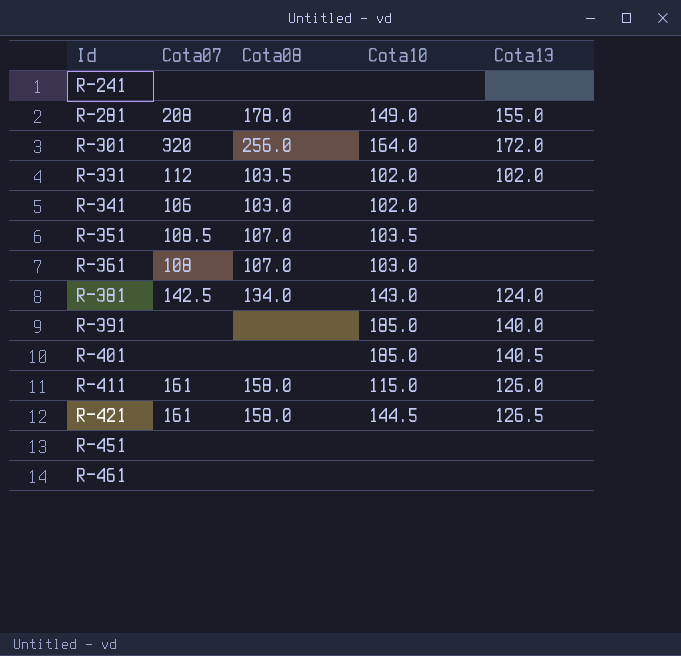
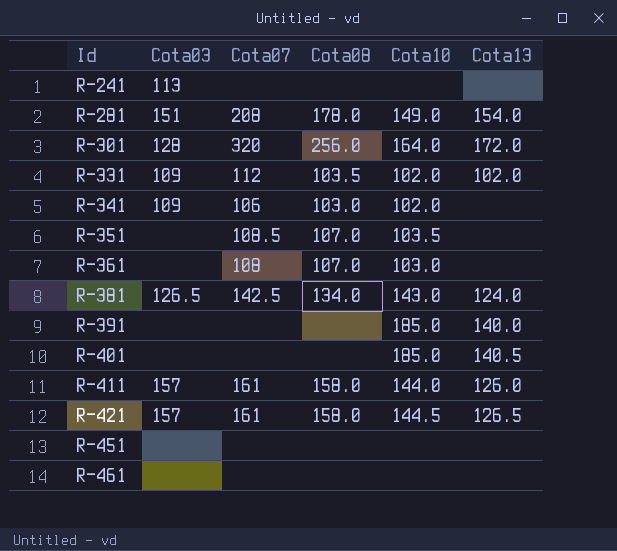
column Cota03 | position: none -> 2
R-281 | Cota13: 155.0 -> 154.0
R-411 | Cota10: 115.0 -> 144.0

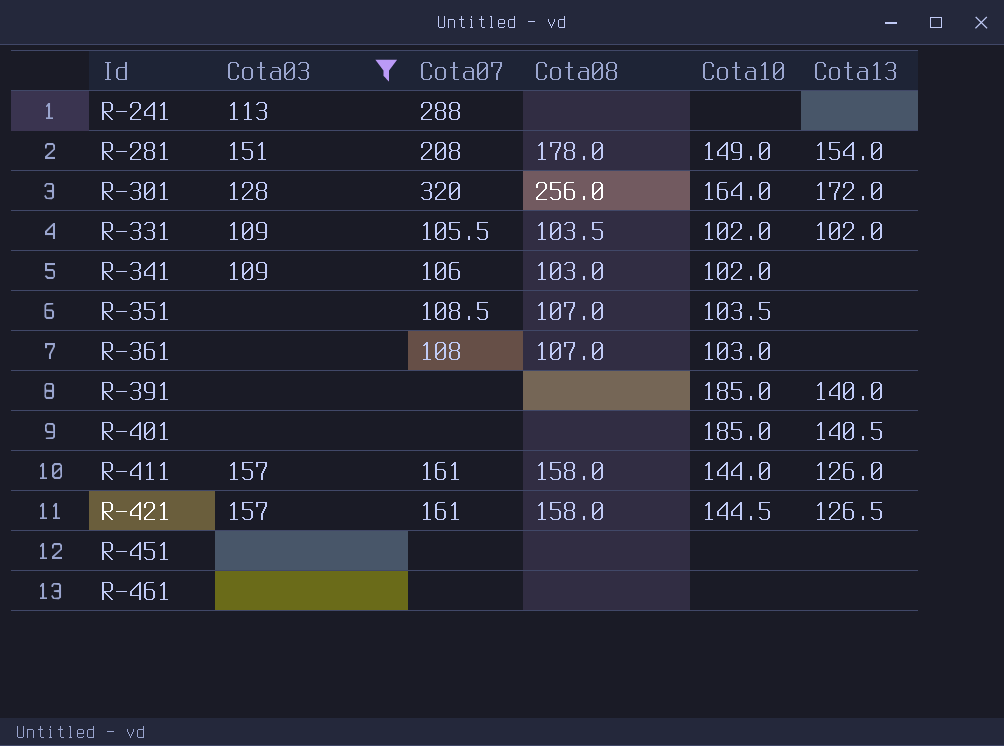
filter: none -> Cota03 != 126.5
R-241 | Cota07: none -> 288
R-331 | Cota07: 112 -> 105.5

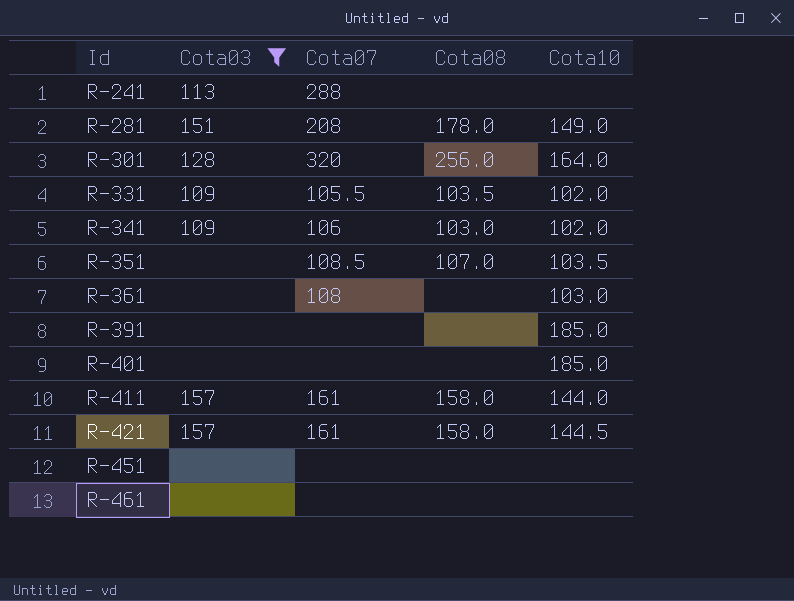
column Cota13 | position: 6 -> none
R-361 | Cota08: 107.0 -> none

